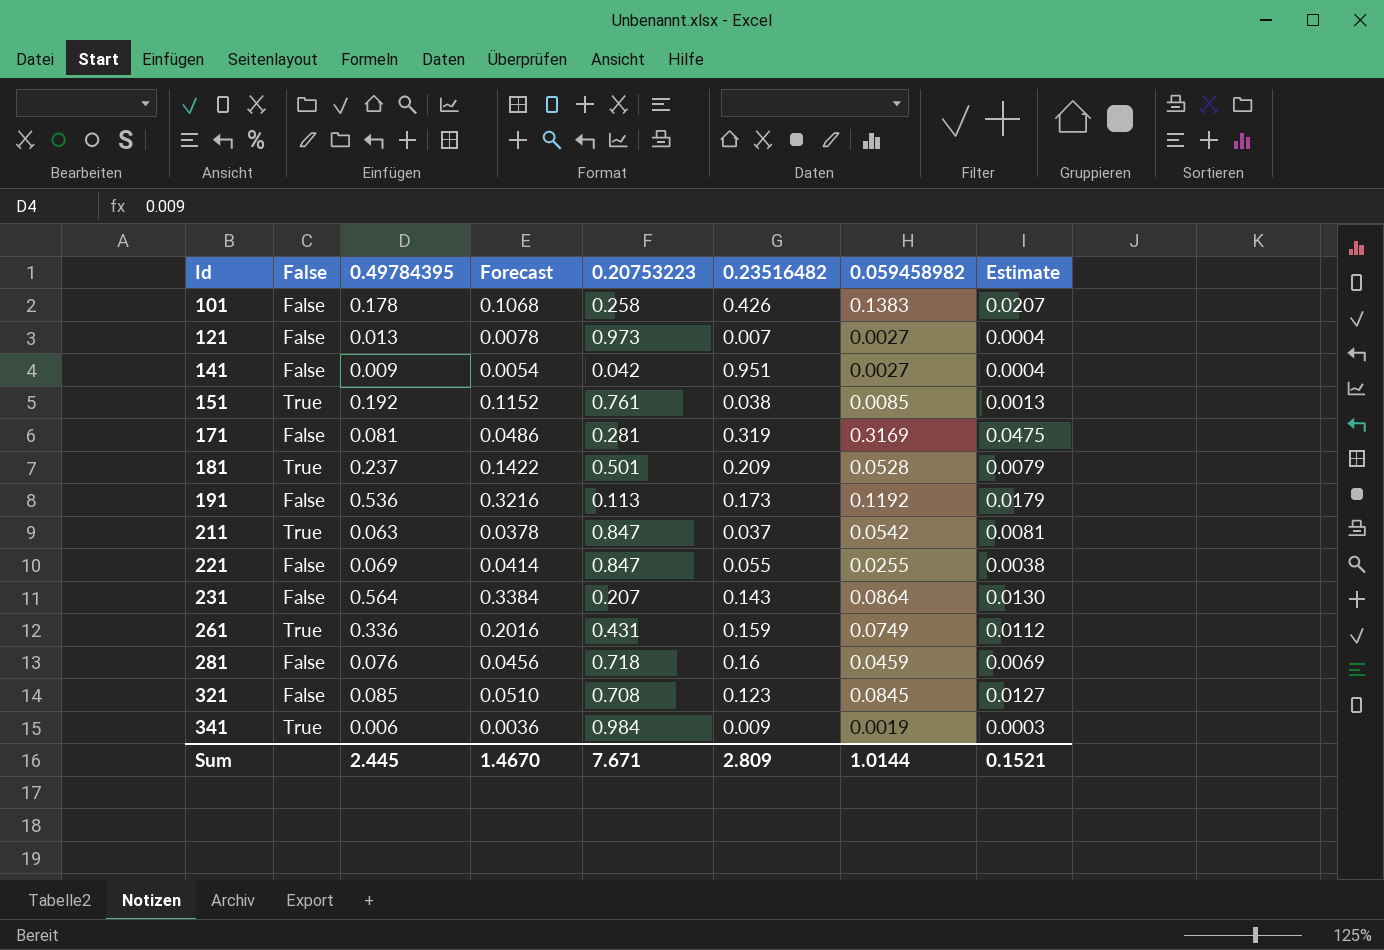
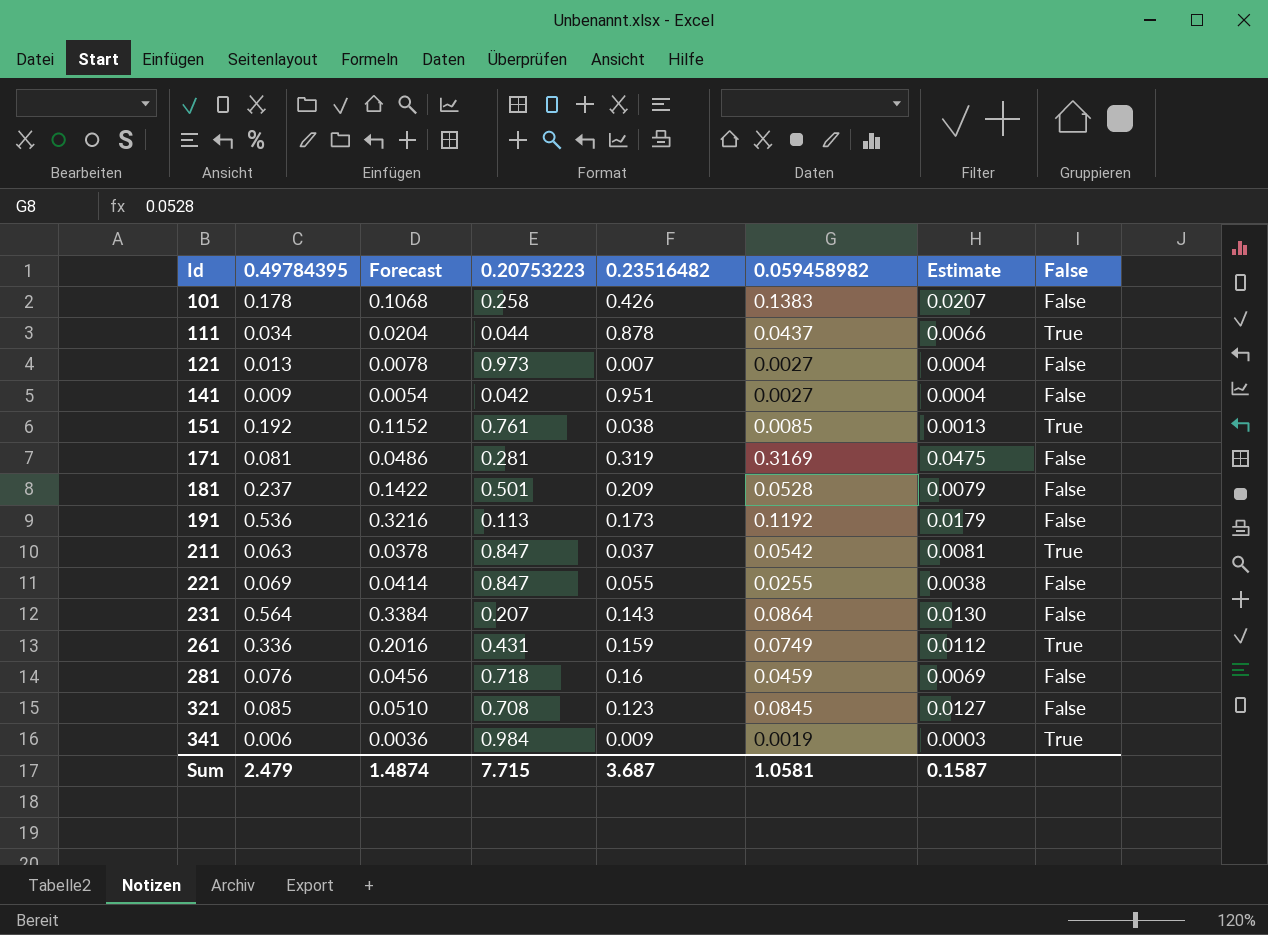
column False | position: 2 -> 8
row 111: none -> 0.034 | 0.0204 | 0.044 | 0.878 | 0.0437 | 0.0066 | True
181 | False: True -> False
Sum | 0.49784395: 2.445 -> 2.479
Sum | Forecast: 1.4670 -> 1.4874
Sum | 0.20753223: 7.671 -> 7.715
Sum | 0.23516482: 2.809 -> 3.687
Sum | 0.059458982: 1.0144 -> 1.0581
Sum | Estimate: 0.1521 -> 0.1587

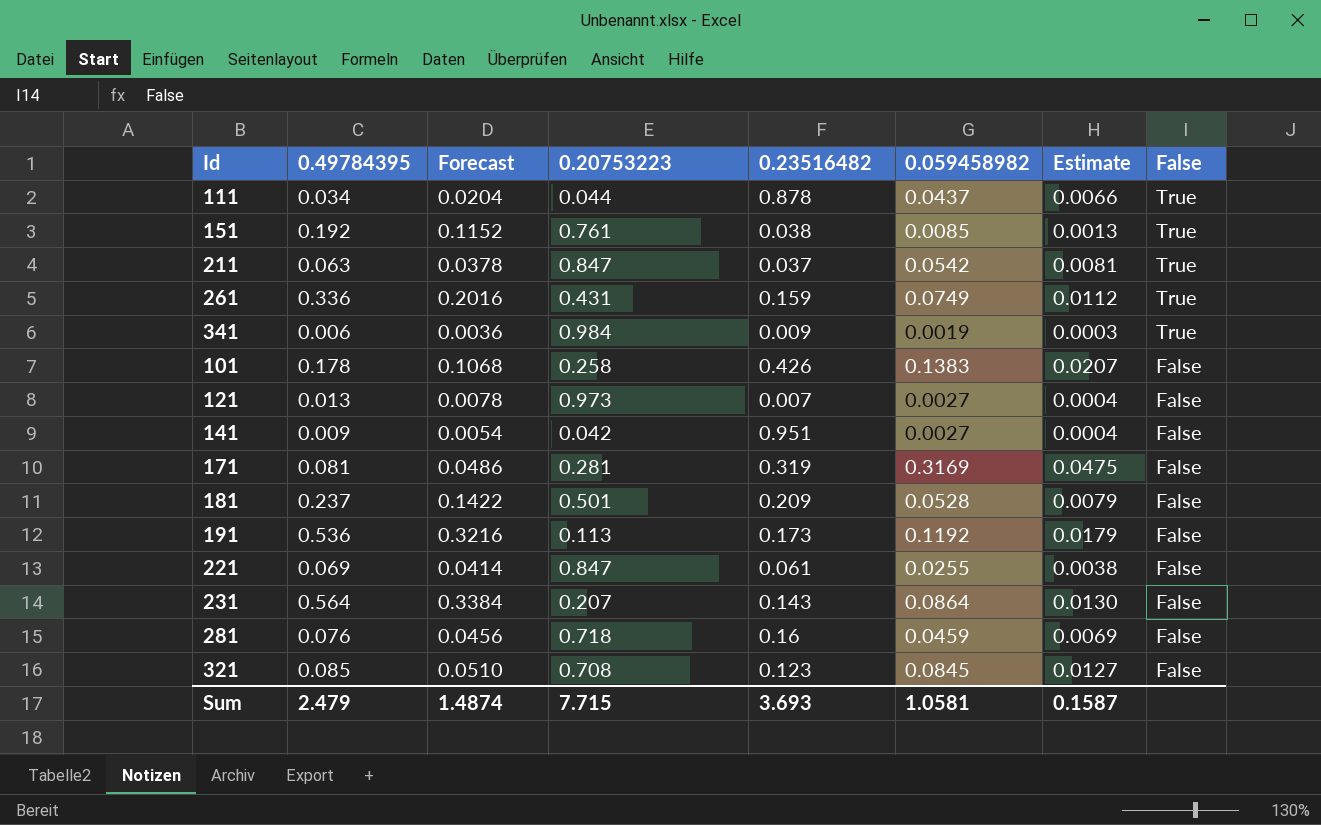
row order: Id ascending -> False descending
221 | 0.23516482: 0.055 -> 0.061
Sum | 0.23516482: 3.687 -> 3.693

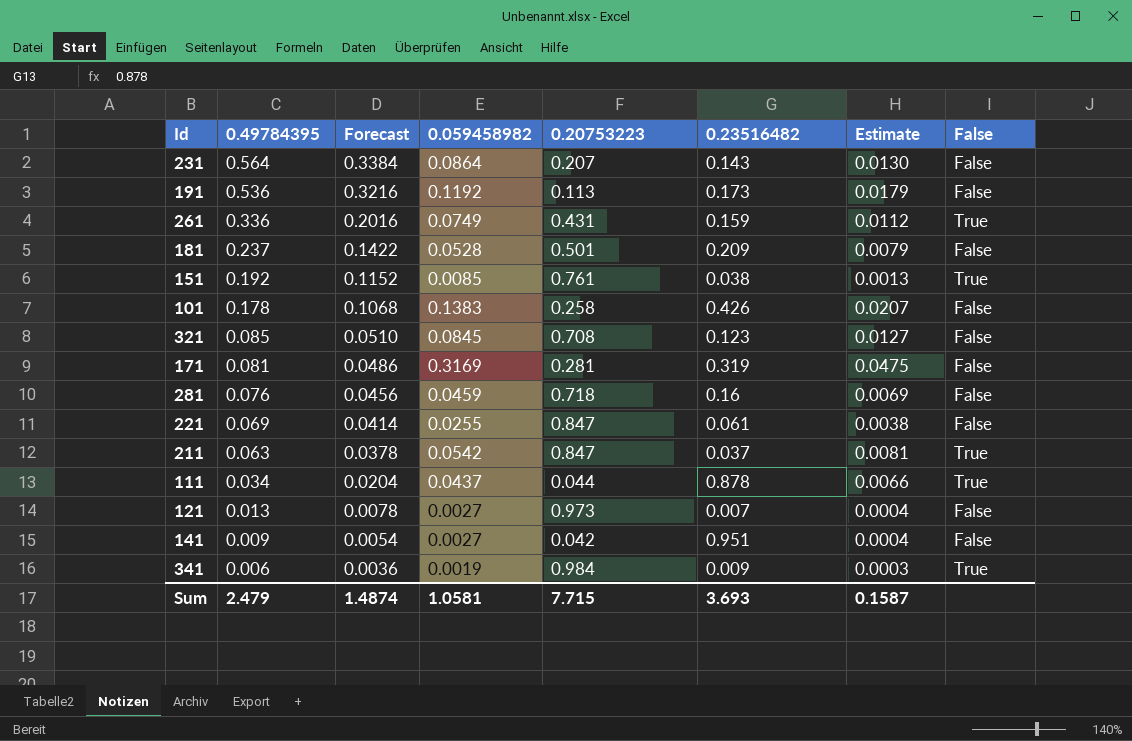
row order: False descending -> 0.49784395 descending
column 0.059458982 | position: 6 -> 4

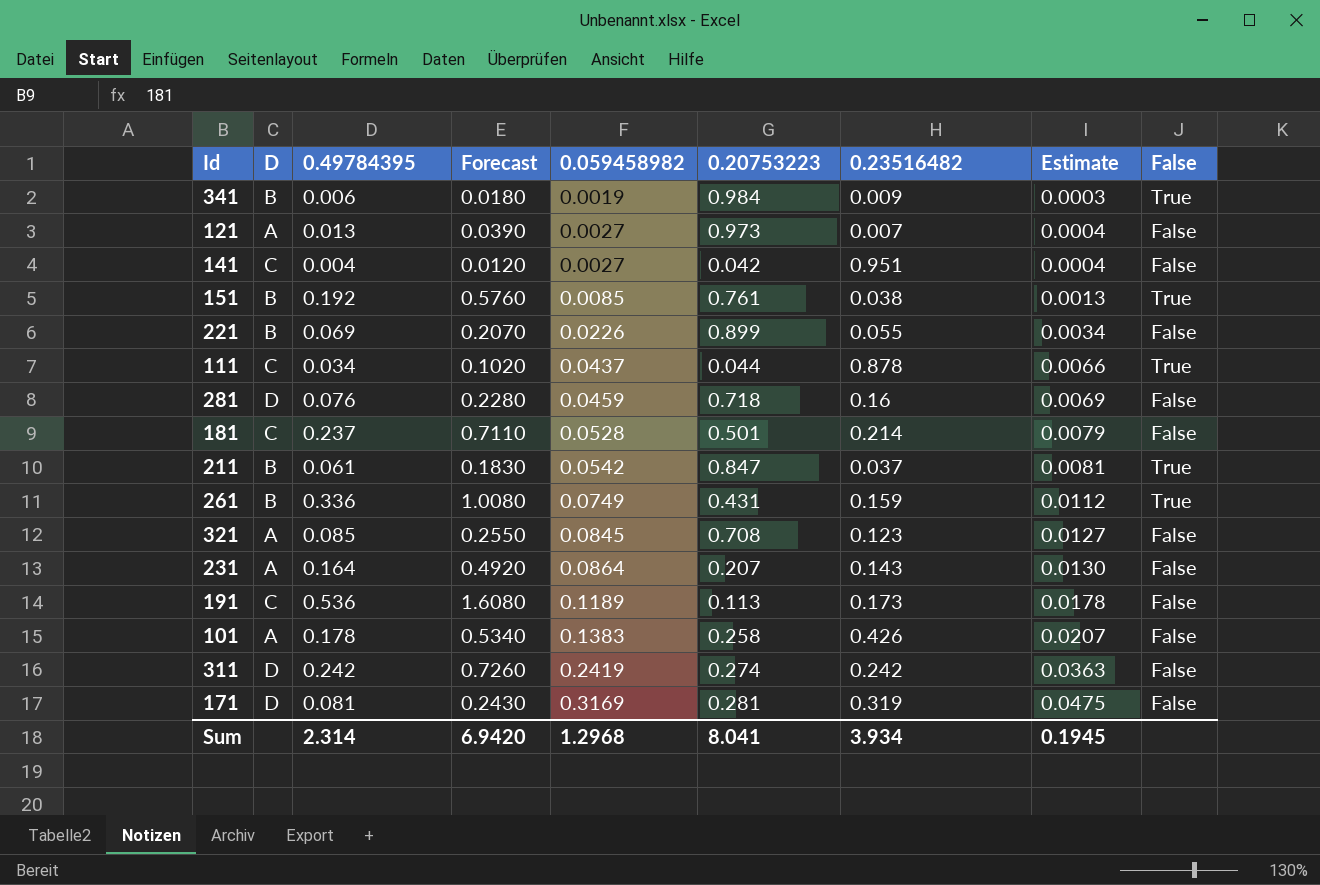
row order: 0.49784395 descending -> 0.059458982 ascending
column D | position: none -> 2
column Forecast | formula: [0.49784395] * 0.6 -> [0.49784395] * 3
141 | 0.49784395: 0.009 -> 0.004
221 | 0.059458982: 0.0255 -> 0.0226
221 | 0.20753223: 0.847 -> 0.899
221 | 0.23516482: 0.061 -> 0.055
221 | Estimate: 0.0038 -> 0.0034
181 | 0.23516482: 0.209 -> 0.214
211 | 0.49784395: 0.063 -> 0.061
231 | 0.49784395: 0.564 -> 0.164
191 | 0.059458982: 0.1192 -> 0.1189
191 | Estimate: 0.0179 -> 0.0178
row 311: none -> D | 0.242 | 0.7260 | 0.2419 | 0.274 | 0.242 | 0.0363 | False
Sum | 0.49784395: 2.479 -> 2.314
Sum | Forecast: 1.4874 -> 6.9420
Sum | 0.059458982: 1.0581 -> 1.2968
Sum | 0.20753223: 7.715 -> 8.041
Sum | 0.23516482: 3.693 -> 3.934
Sum | Estimate: 0.1587 -> 0.1945

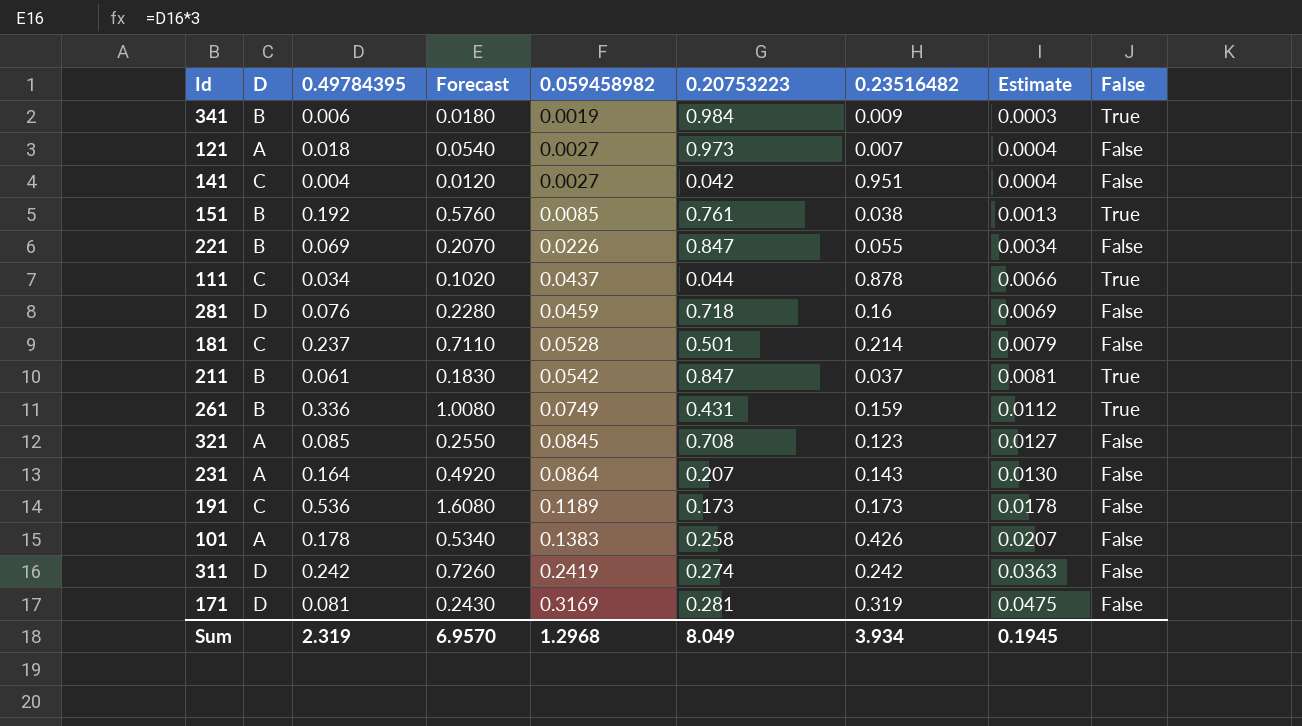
121 | 0.49784395: 0.013 -> 0.018
121 | Forecast: 0.0390 -> 0.0540
221 | 0.20753223: 0.899 -> 0.847
191 | 0.20753223: 0.113 -> 0.173
Sum | 0.49784395: 2.314 -> 2.319
Sum | Forecast: 6.9420 -> 6.9570
Sum | 0.20753223: 8.041 -> 8.049

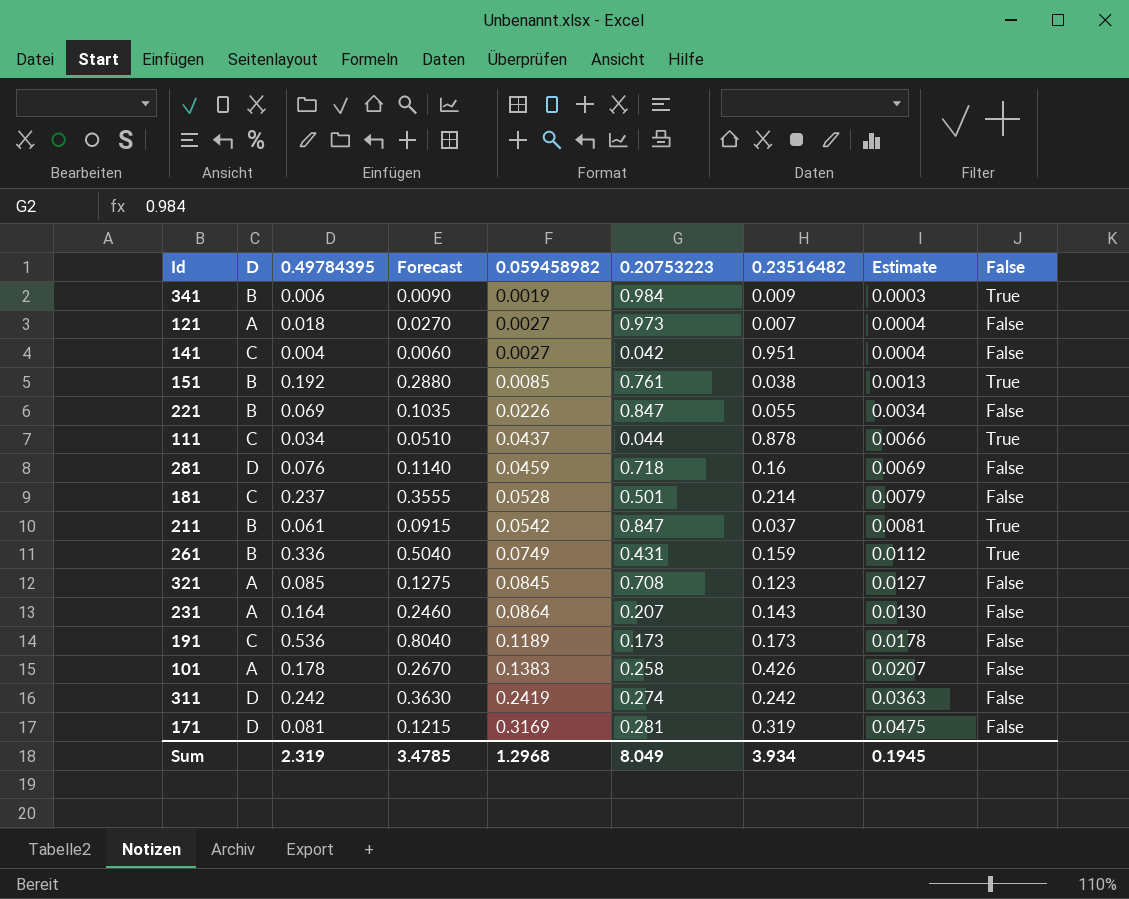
column Forecast | formula: [0.49784395] * 3 -> [0.49784395] * 1.5
Sum | Forecast: 6.9570 -> 3.4785

